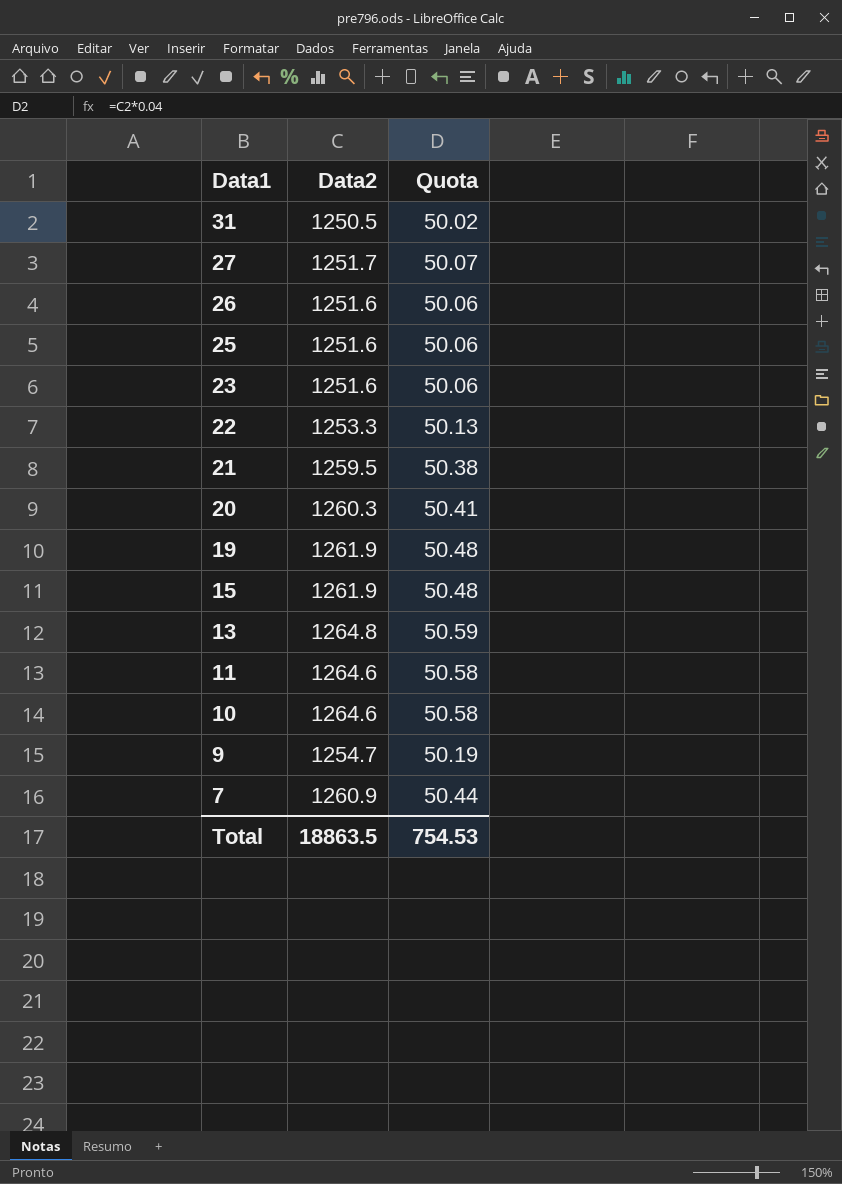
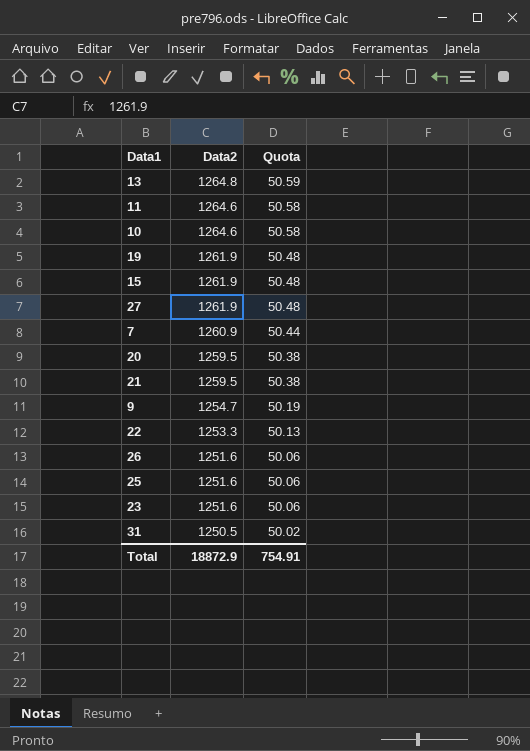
row order: Data1 descending -> Data2 descending
27 | Data2: 1251.7 -> 1261.9
27 | Quota: 50.07 -> 50.48
20 | Data2: 1260.3 -> 1259.5
20 | Quota: 50.41 -> 50.38
Total | Data2: 18863.5 -> 18872.9
Total | Quota: 754.53 -> 754.91

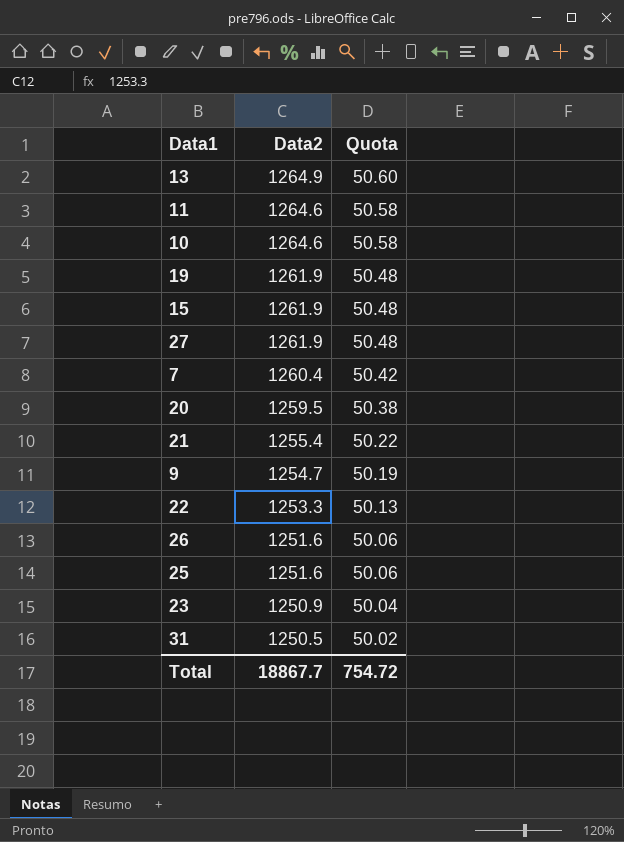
13 | Data2: 1264.8 -> 1264.9
13 | Quota: 50.59 -> 50.60
7 | Data2: 1260.9 -> 1260.4
7 | Quota: 50.44 -> 50.42
21 | Data2: 1259.5 -> 1255.4
21 | Quota: 50.38 -> 50.22
23 | Data2: 1251.6 -> 1250.9
23 | Quota: 50.06 -> 50.04
Total | Data2: 18872.9 -> 18867.7
Total | Quota: 754.91 -> 754.72

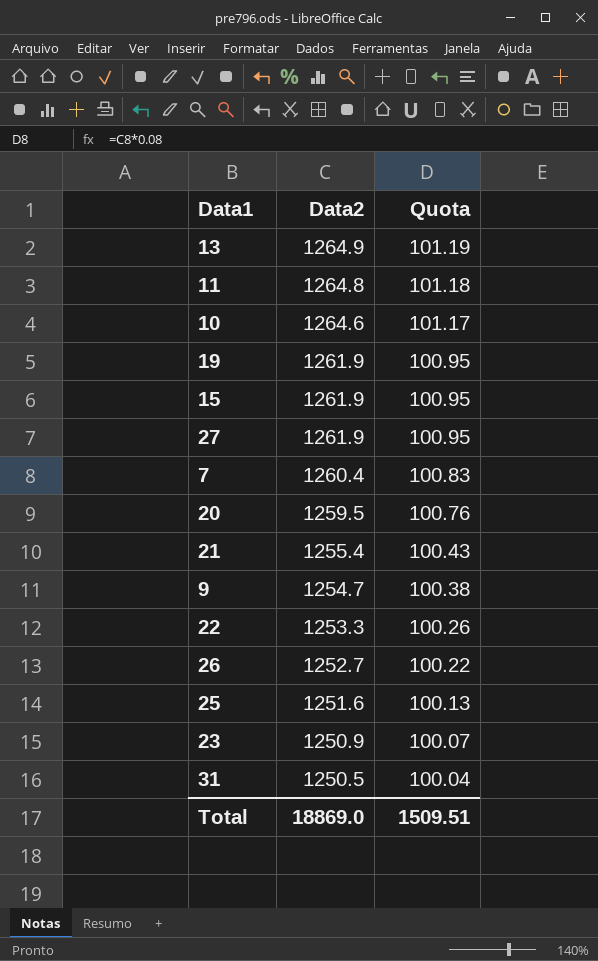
column Quota | formula: [Data2] * 0.04 -> [Data2] * 0.08
11 | Data2: 1264.6 -> 1264.8
26 | Data2: 1251.6 -> 1252.7
Total | Data2: 18867.7 -> 18869.0
Total | Quota: 754.72 -> 1509.51

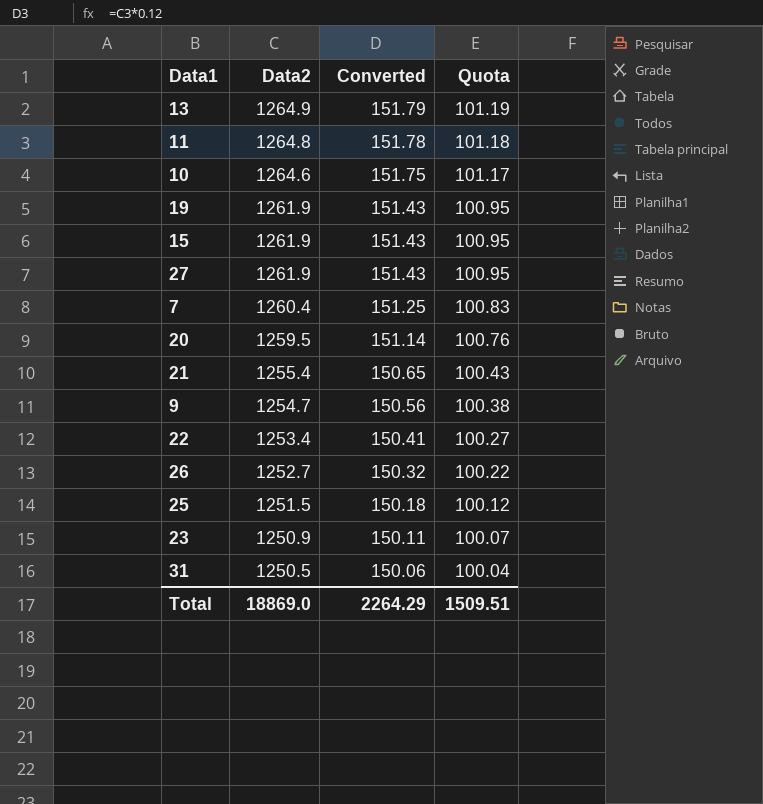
column Converted | formula: none -> [Data2] * 0.12
22 | Data2: 1253.3 -> 1253.4
22 | Quota: 100.26 -> 100.27
25 | Data2: 1251.6 -> 1251.5
25 | Quota: 100.13 -> 100.12

